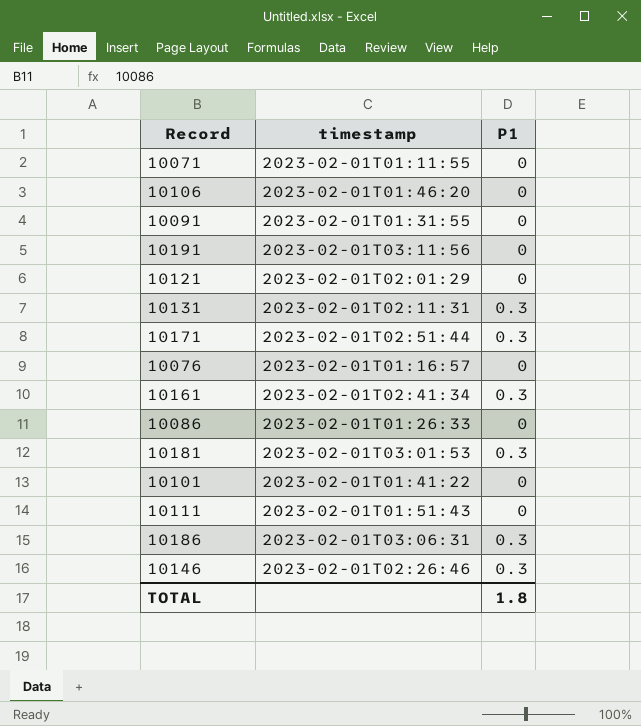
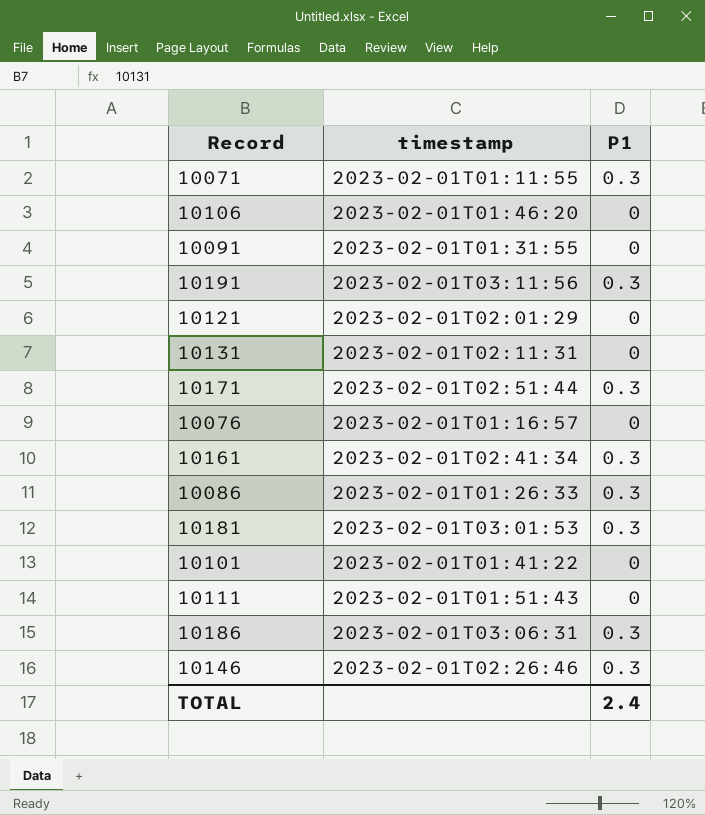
10071 | P1: 0 -> 0.3
10191 | P1: 0 -> 0.3
10131 | P1: 0.3 -> 0
10086 | P1: 0 -> 0.3
TOTAL | P1: 1.8 -> 2.4

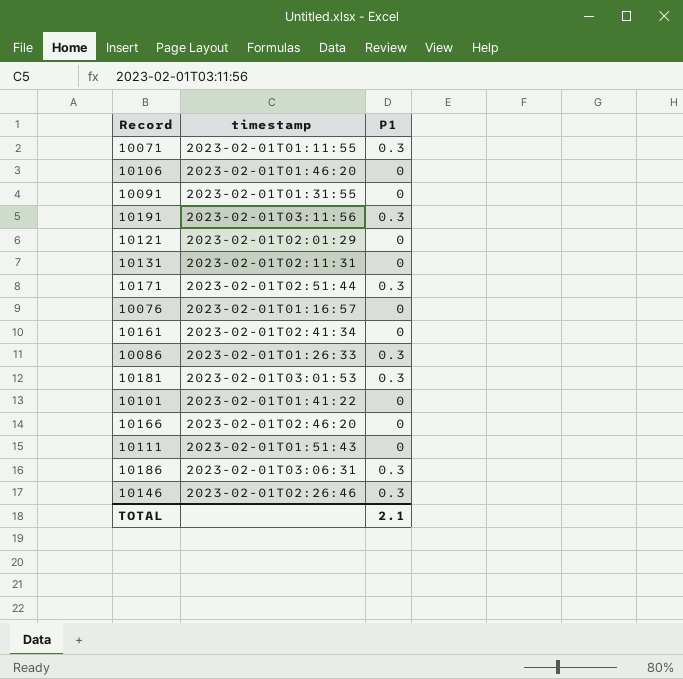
10161 | P1: 0.3 -> 0
row 10166: none -> 2023-02-01T02:46:20 | 0
TOTAL | P1: 2.4 -> 2.1

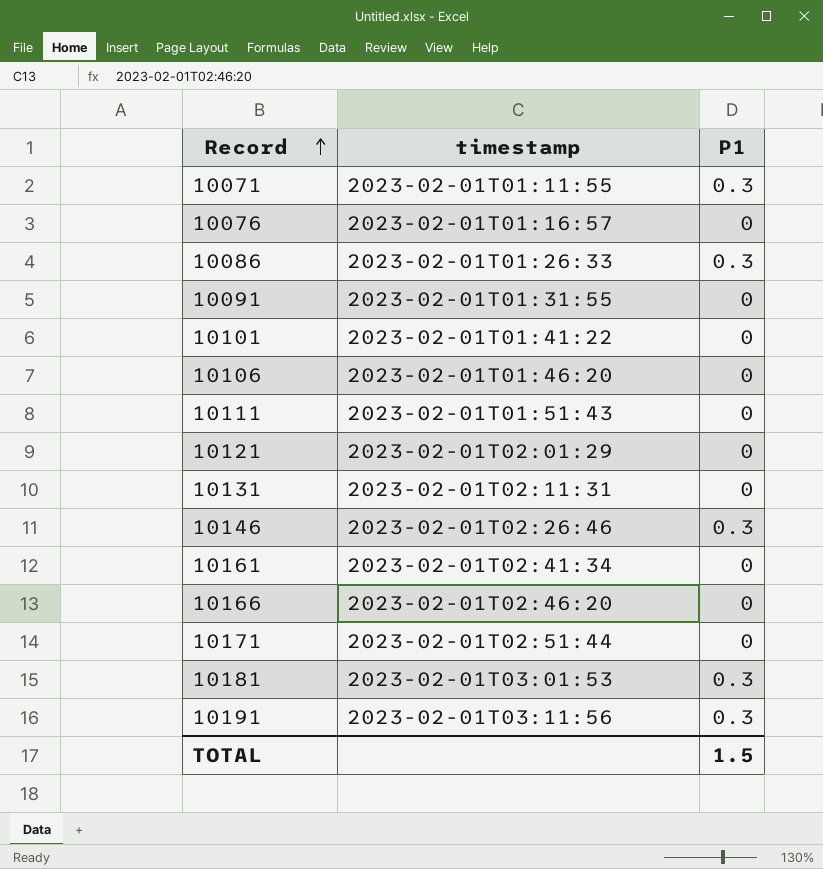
row order: none -> Record ascending
row 10186: 2023-02-01T03:06:31 | 0.3 -> none
10171 | P1: 0.3 -> 0
TOTAL | P1: 2.1 -> 1.5

